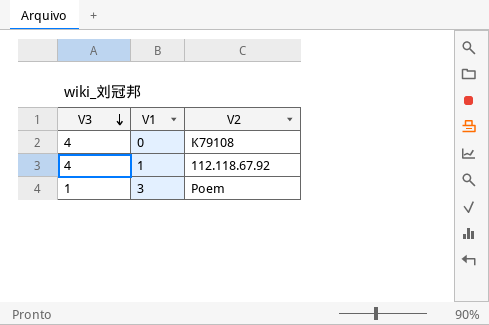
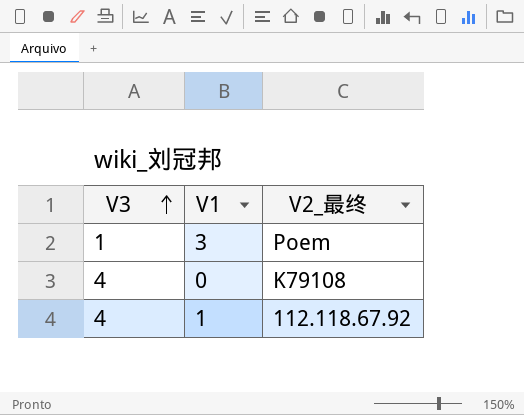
row order: V3 descending -> V3 ascending
column name: V2 -> V2_最终

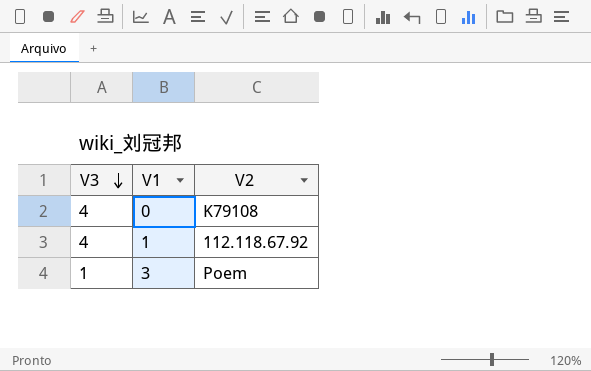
row order: V3 ascending -> V3 descending
column name: V2_最终 -> V2

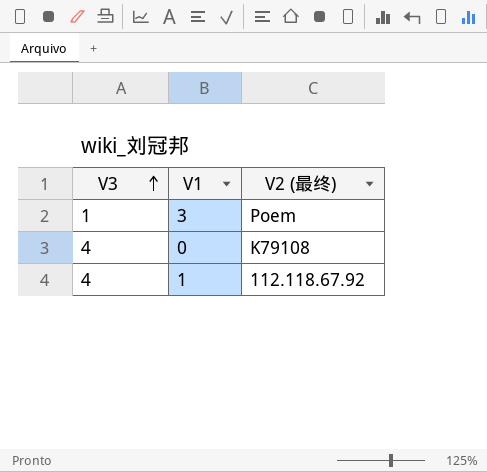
row order: V3 descending -> V3 ascending
column name: V2 -> V2 (最终)

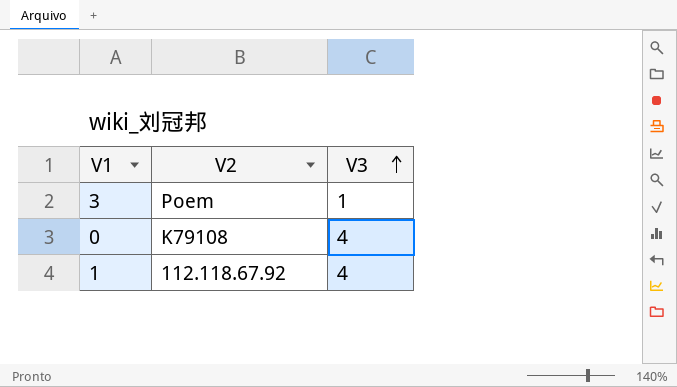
column name: V2 (最终) -> V2
column V3 | position: 1 -> 3

